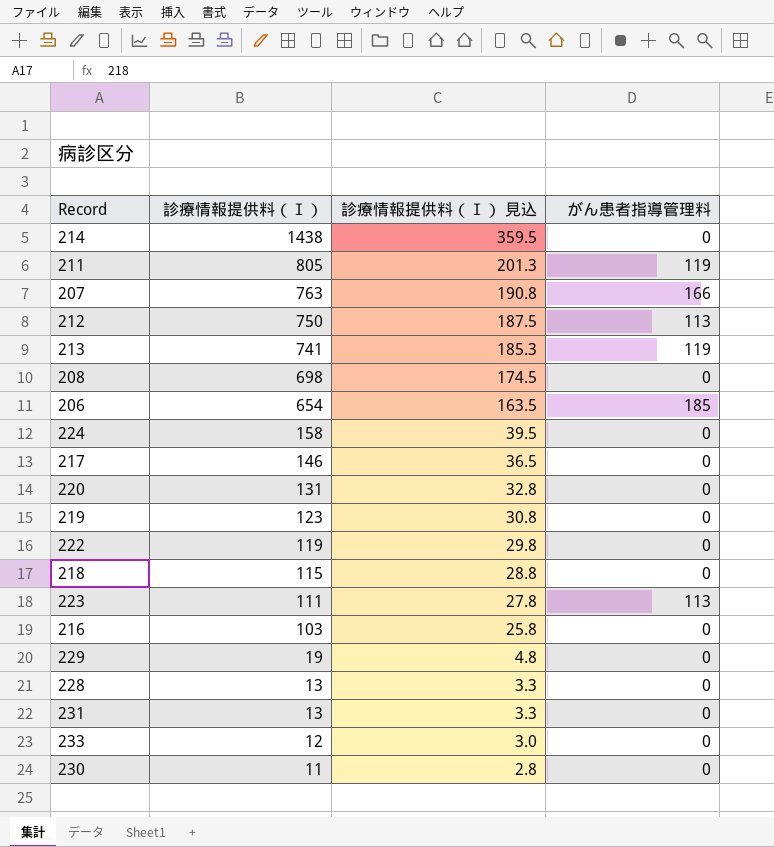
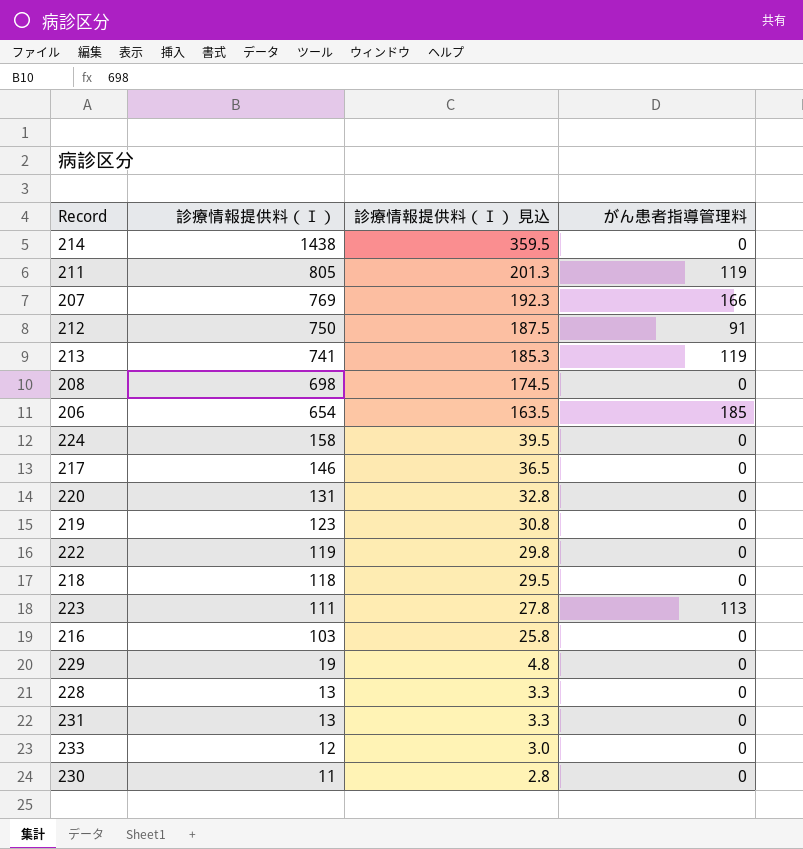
207 | 診療情報提供料（Ⅰ）: 763 -> 769
207 | 診療情報提供料（Ⅰ） 見込: 190.8 -> 192.3
212 | がん患者指導管理料: 113 -> 91
218 | 診療情報提供料（Ⅰ）: 115 -> 118
218 | 診療情報提供料（Ⅰ） 見込: 28.8 -> 29.5

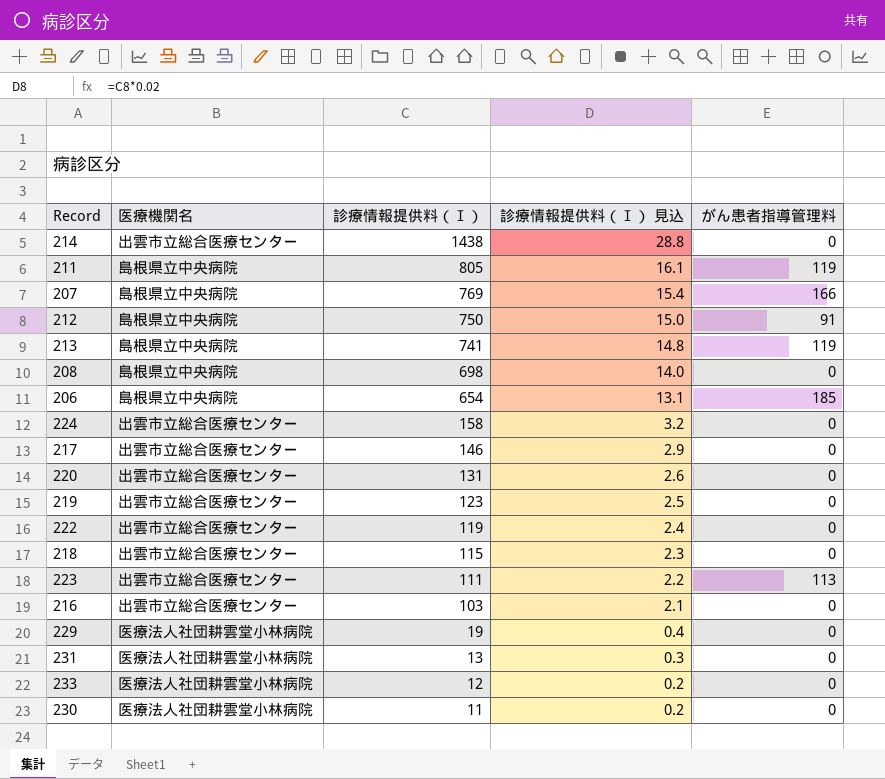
column 医療機関名 | position: none -> 2
column 診療情報提供料（Ⅰ） 見込 | formula: [診療情報提供料（Ⅰ）] * 0.25 -> [診療情報提供料（Ⅰ）] * 0.02
row 228: 13 | 3.3 | 0 -> none
218 | 診療情報提供料（Ⅰ）: 118 -> 115

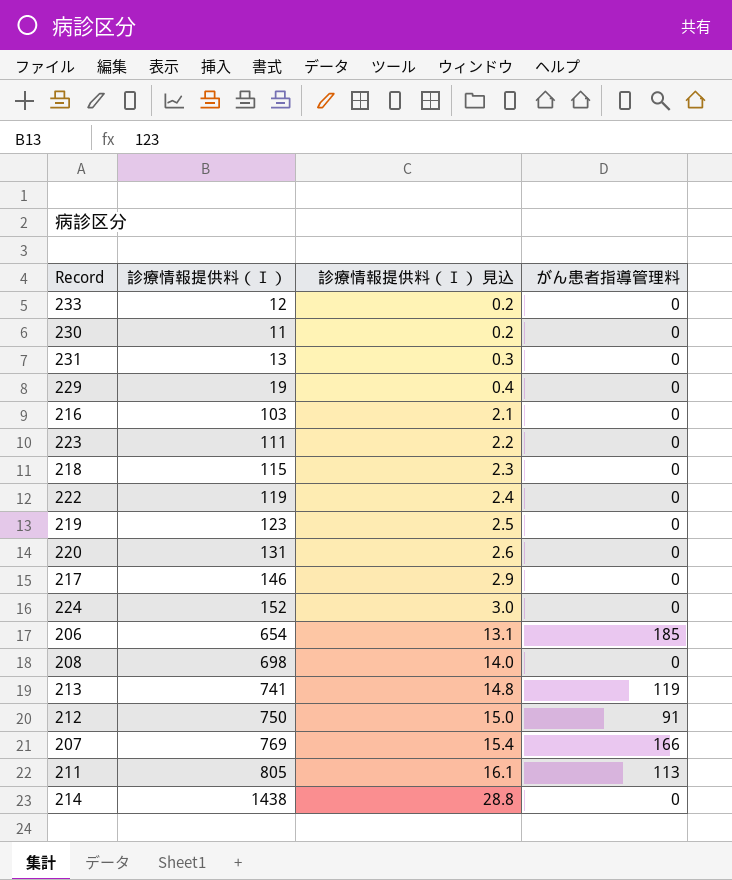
row order: 診療情報提供料（Ⅰ） descending -> 診療情報提供料（Ⅰ） 見込 ascending
column 医療機関名 | position: 2 -> none
223 | がん患者指導管理料: 113 -> 0
224 | 診療情報提供料（Ⅰ）: 158 -> 152
224 | 診療情報提供料（Ⅰ） 見込: 3.2 -> 3.0
211 | がん患者指導管理料: 119 -> 113

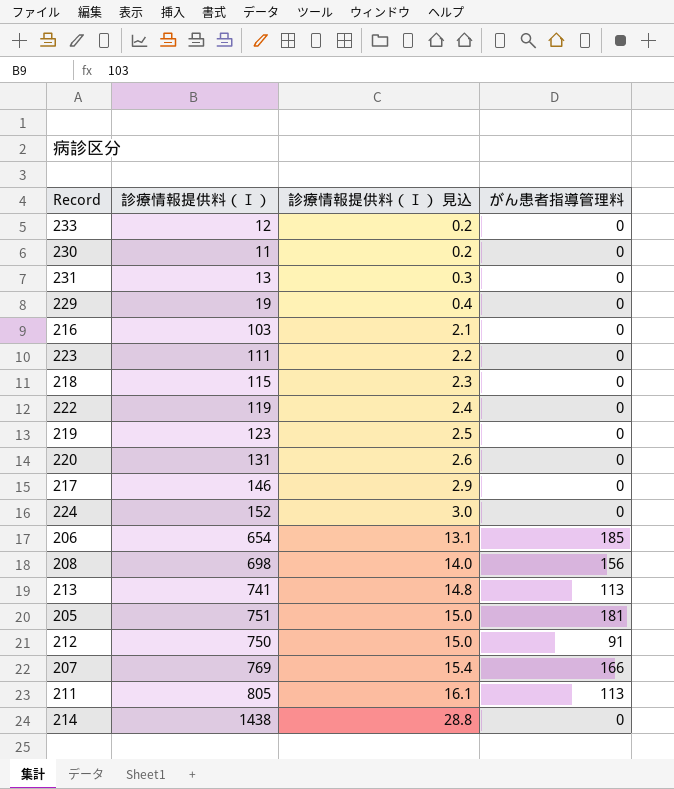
208 | がん患者指導管理料: 0 -> 156
213 | がん患者指導管理料: 119 -> 113
row 205: none -> 751 | 15.0 | 181

